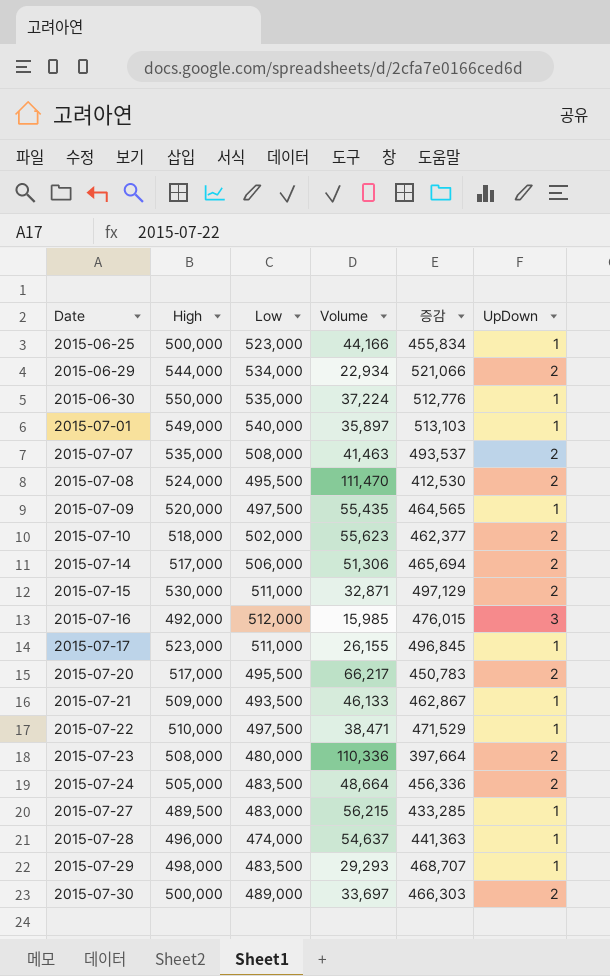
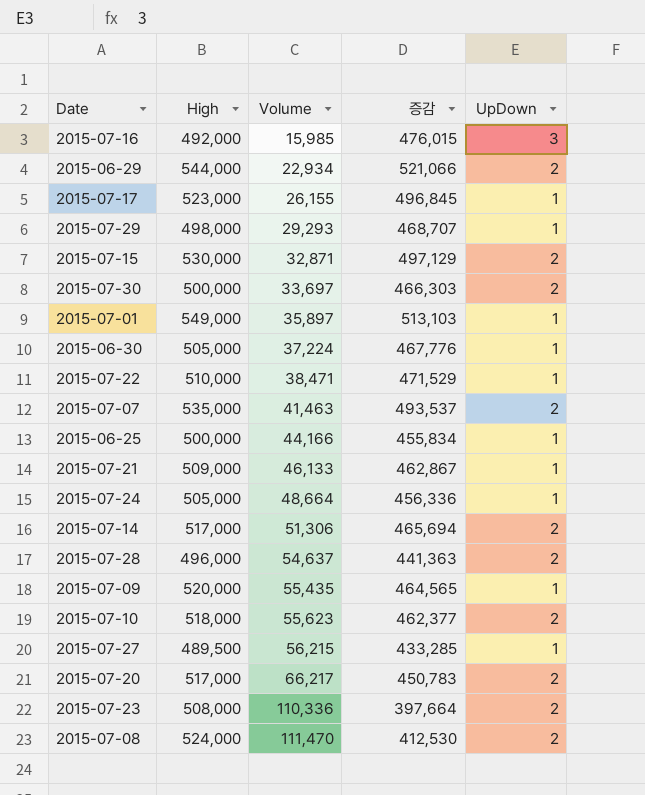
row order: Date ascending -> Volume ascending
column Low | position: 3 -> none
2015-06-30 | High: 550,000 -> 505,000
2015-06-30 | 증감: 512,776 -> 467,776
2015-07-24 | UpDown: 2 -> 1
2015-07-28 | UpDown: 1 -> 2

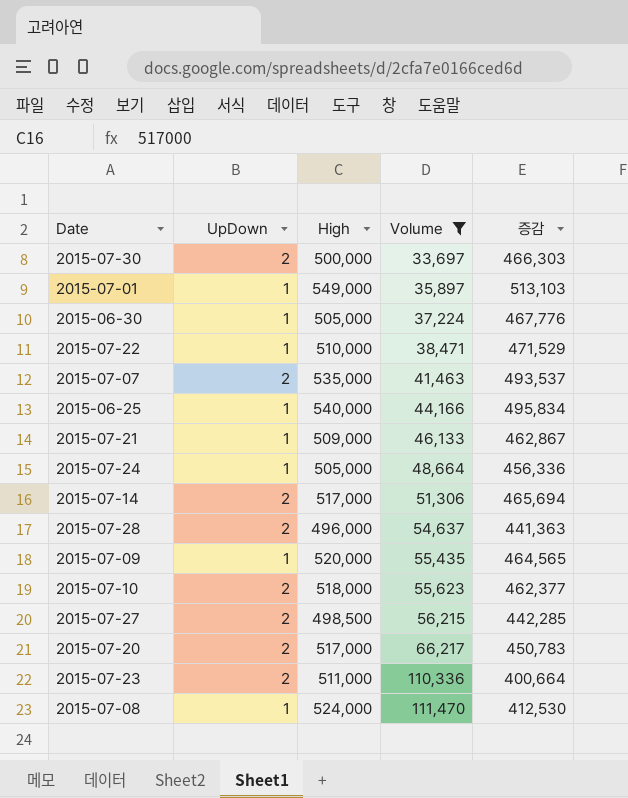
filter: none -> Volume >= 33,697
column UpDown | position: 5 -> 2
2015-06-25 | High: 500,000 -> 540,000
2015-06-25 | 증감: 455,834 -> 495,834
2015-07-27 | UpDown: 1 -> 2
2015-07-27 | High: 489,500 -> 498,500
2015-07-27 | 증감: 433,285 -> 442,285
2015-07-23 | High: 508,000 -> 511,000
2015-07-23 | 증감: 397,664 -> 400,664
2015-07-08 | UpDown: 2 -> 1

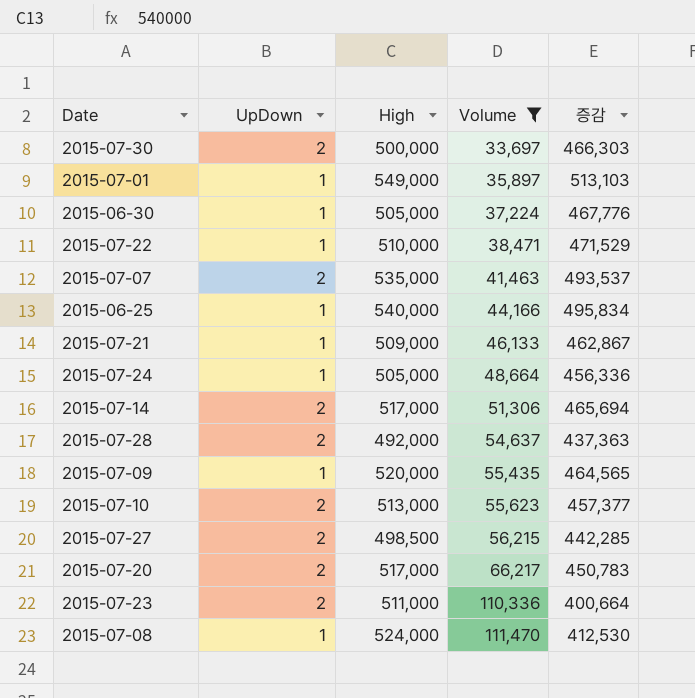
2015-07-28 | High: 496,000 -> 492,000
2015-07-28 | 증감: 441,363 -> 437,363
2015-07-10 | High: 518,000 -> 513,000
2015-07-10 | 증감: 462,377 -> 457,377

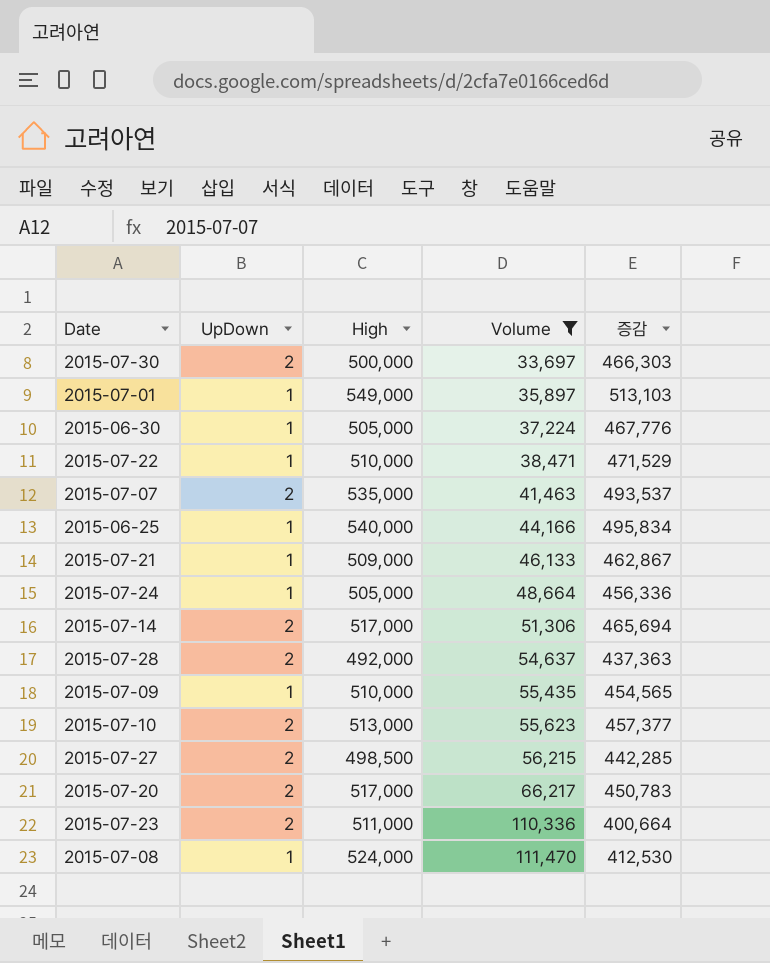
2015-07-09 | High: 520,000 -> 510,000
2015-07-09 | 증감: 464,565 -> 454,565

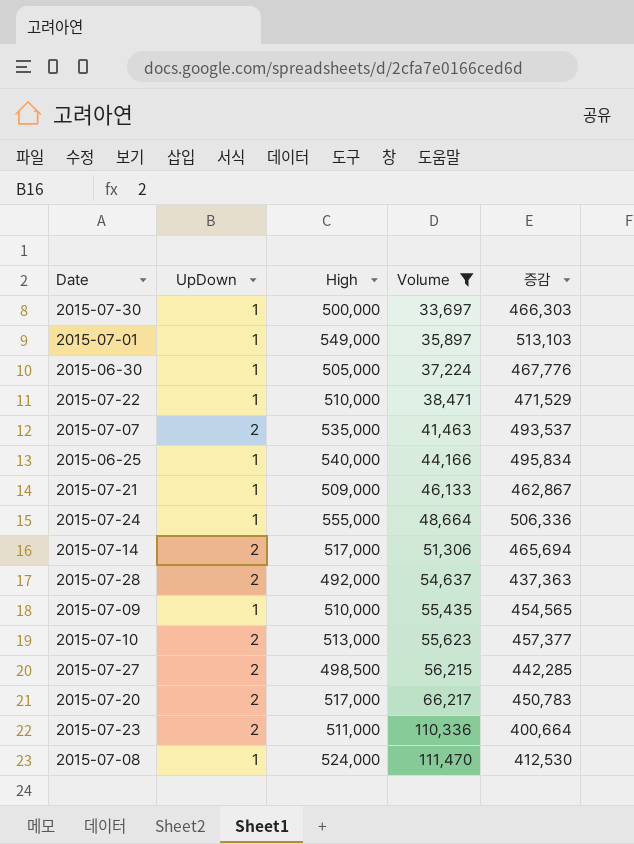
2015-07-30 | UpDown: 2 -> 1
2015-07-24 | High: 505,000 -> 555,000
2015-07-24 | 증감: 456,336 -> 506,336

